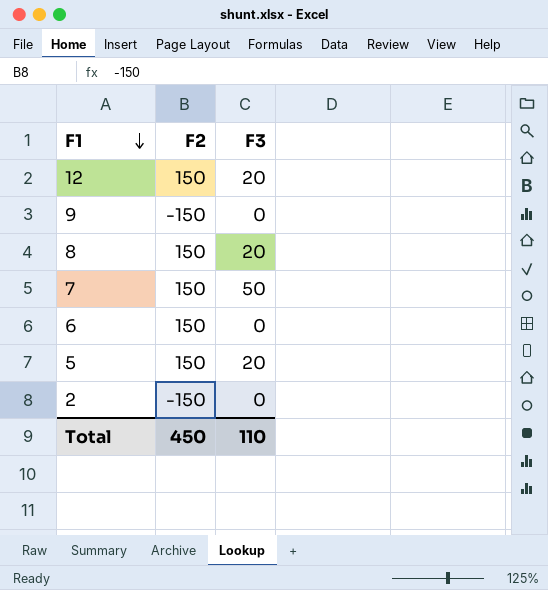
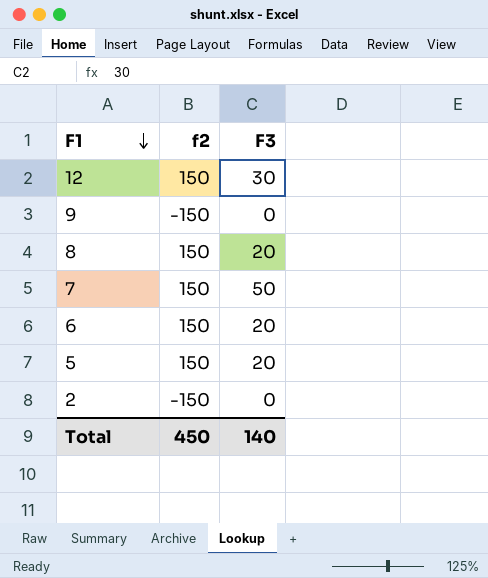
column name: F2 -> f2
12 | F3: 20 -> 30
6 | F3: 0 -> 20
Total | F3: 110 -> 140

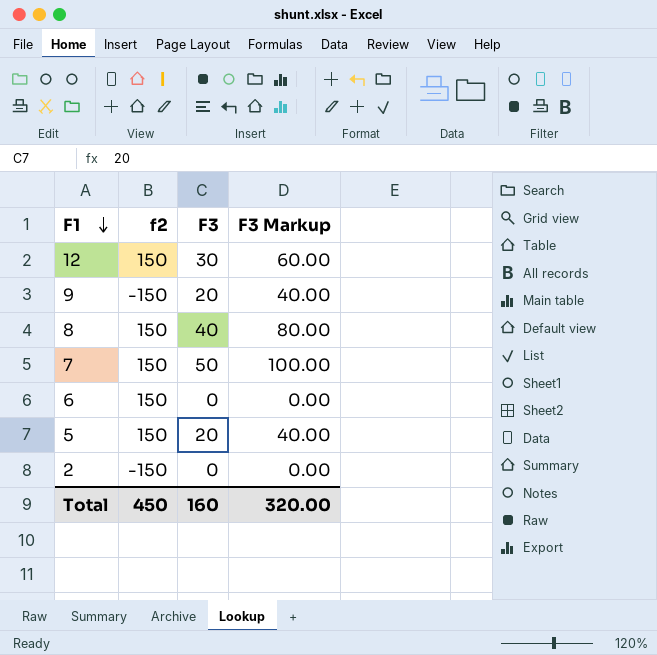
column F3 Markup | formula: none -> [F3] * 2
9 | F3: 0 -> 20
8 | F3: 20 -> 40
6 | F3: 20 -> 0
Total | F3: 140 -> 160

